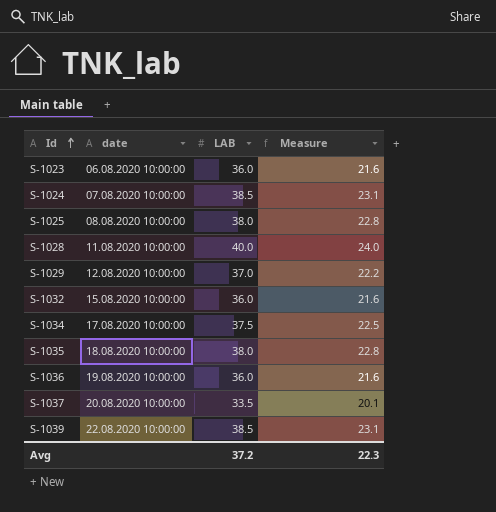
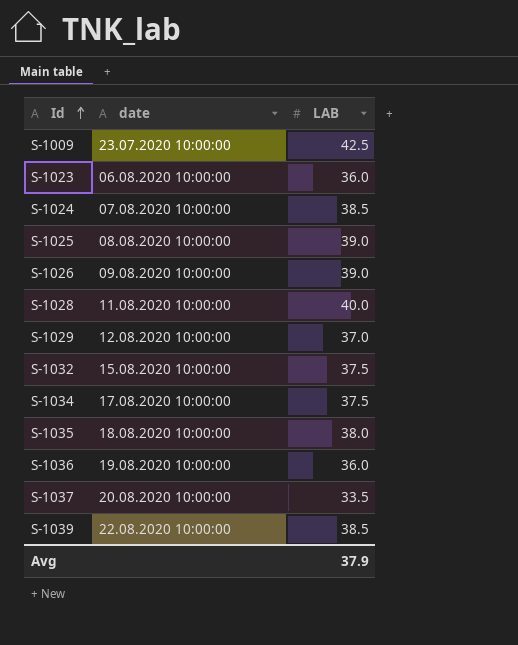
column Measure | formula: [LAB] * 0.6 -> none
row S-1009: none -> 23.07.2020 10:00:00 | 42.5
S-1025 | LAB: 38.0 -> 39.0
row S-1026: none -> 09.08.2020 10:00:00 | 39.0
S-1032 | LAB: 36.0 -> 37.5
Avg | LAB: 37.2 -> 37.9

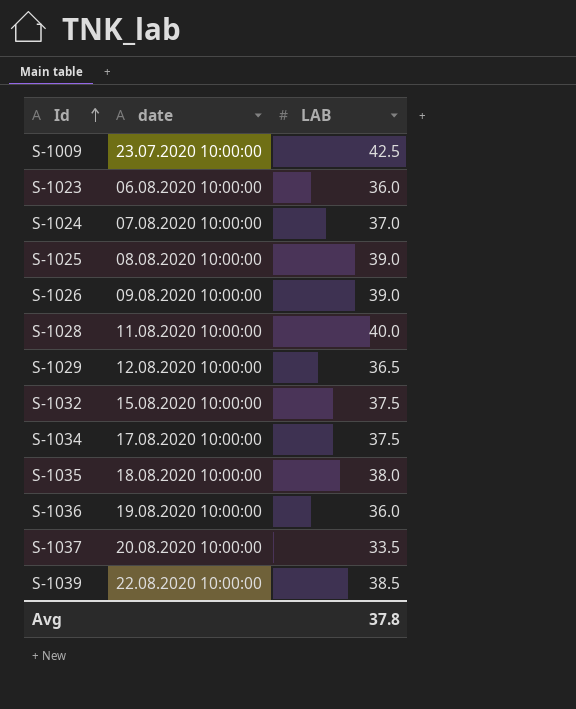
S-1024 | LAB: 38.5 -> 37.0
S-1029 | LAB: 37.0 -> 36.5
Avg | LAB: 37.9 -> 37.8

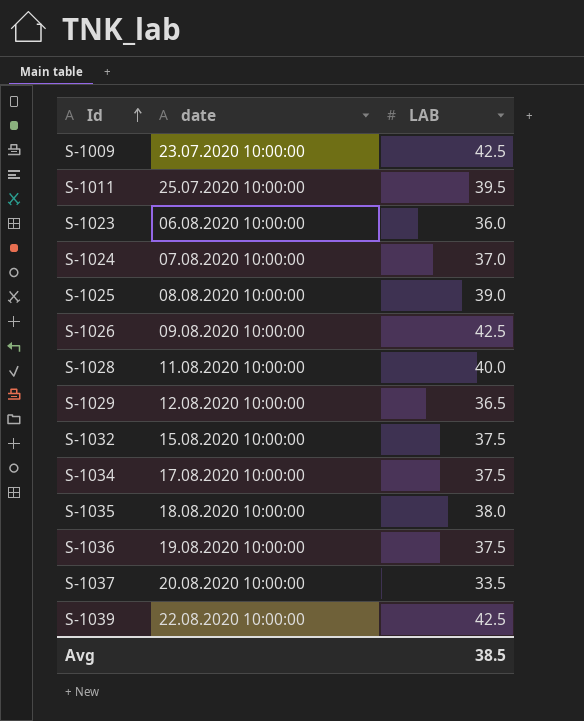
row S-1011: none -> 25.07.2020 10:00:00 | 39.5
S-1026 | LAB: 39.0 -> 42.5
S-1036 | LAB: 36.0 -> 37.5
S-1039 | LAB: 38.5 -> 42.5
Avg | LAB: 37.8 -> 38.5

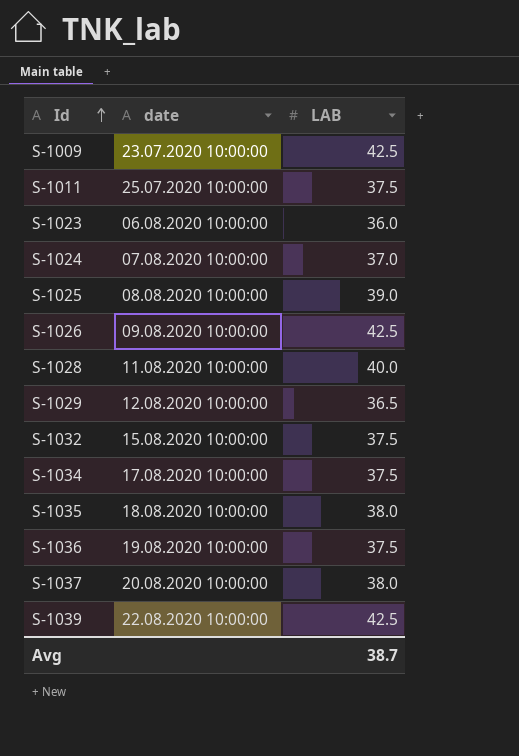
S-1011 | LAB: 39.5 -> 37.5
S-1037 | LAB: 33.5 -> 38.0
Avg | LAB: 38.5 -> 38.7

